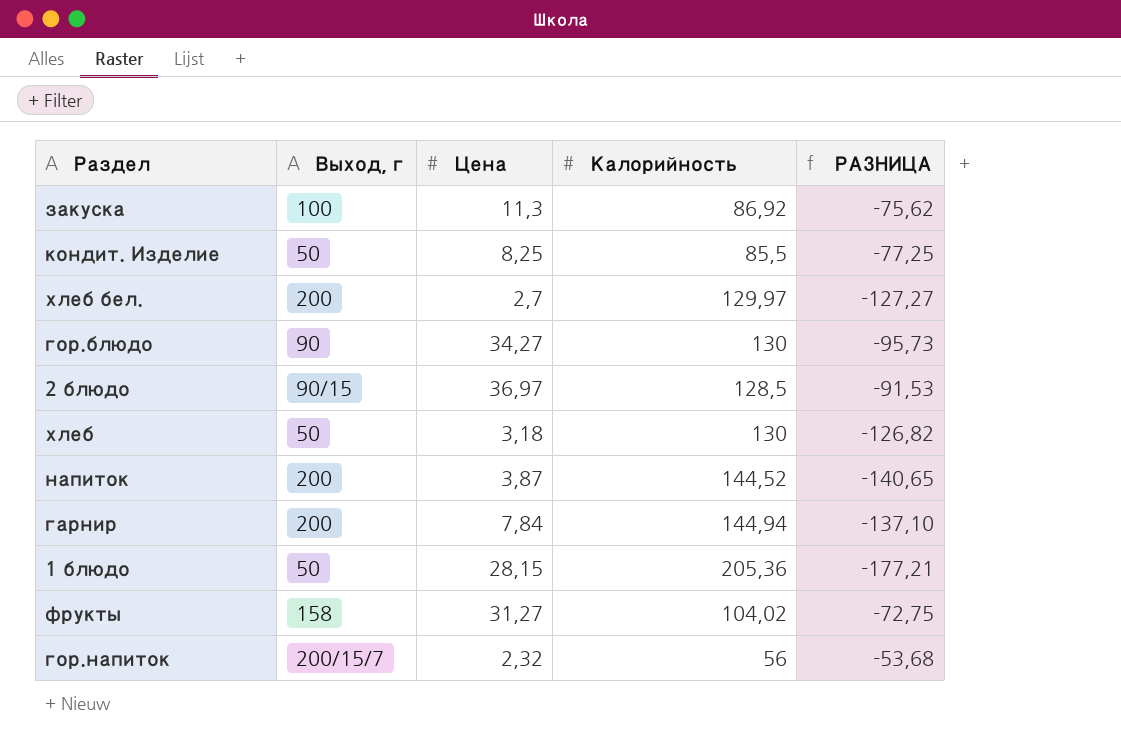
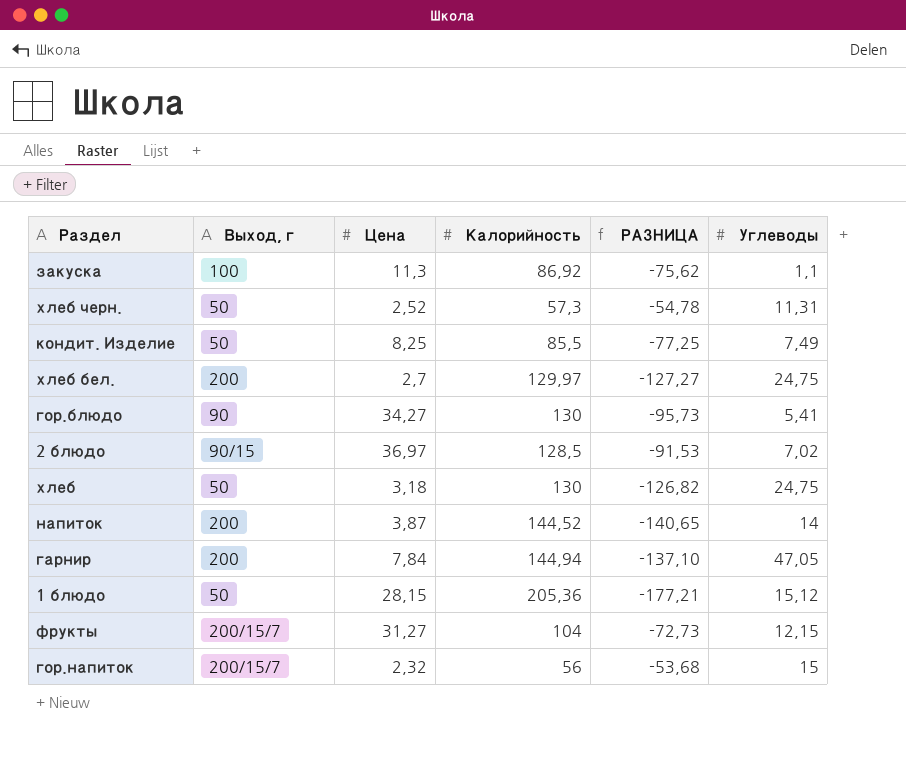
column Углеводы | position: none -> 6
row хлеб черн.: none -> 50 | 2,52 | 57,3 | -54,78 | 11,31
фрукты | Выход, г: 158 -> 200/15/7
фрукты | Калорийность: 104,02 -> 104
фрукты | РАЗНИЦА: -72,75 -> -72,73

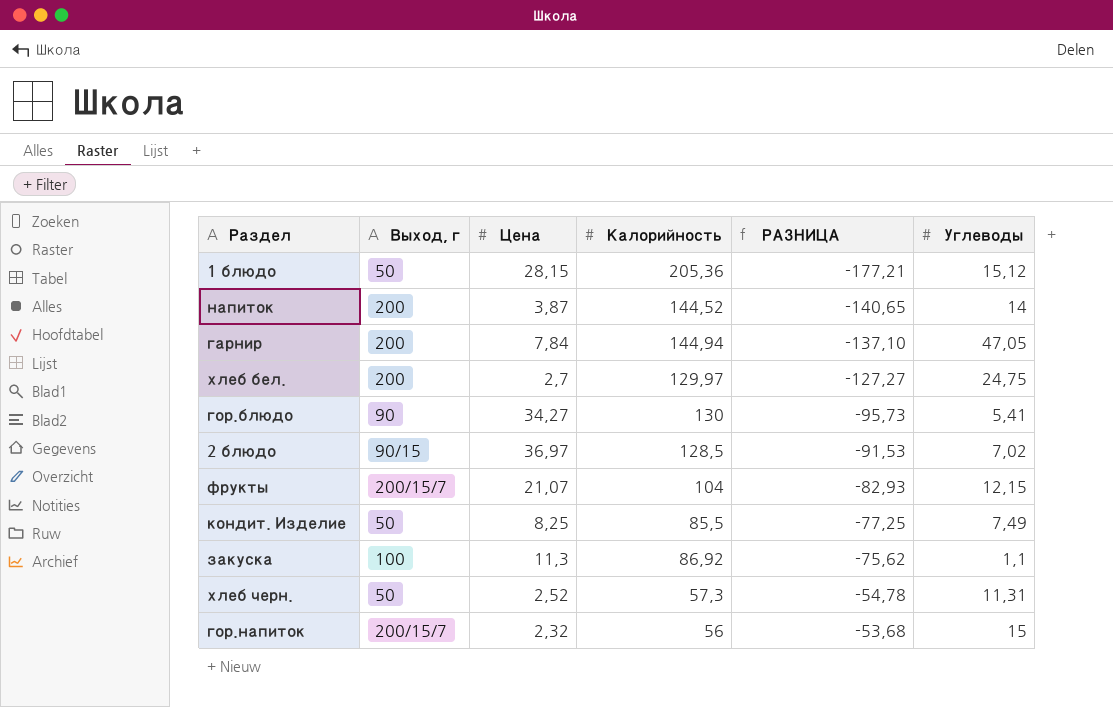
row order: none -> РАЗНИЦА ascending
row хлеб: 50 | 3,18 | 130 | -126,82 | 24,75 -> none
фрукты | Цена: 31,27 -> 21,07
фрукты | РАЗНИЦА: -72,73 -> -82,93

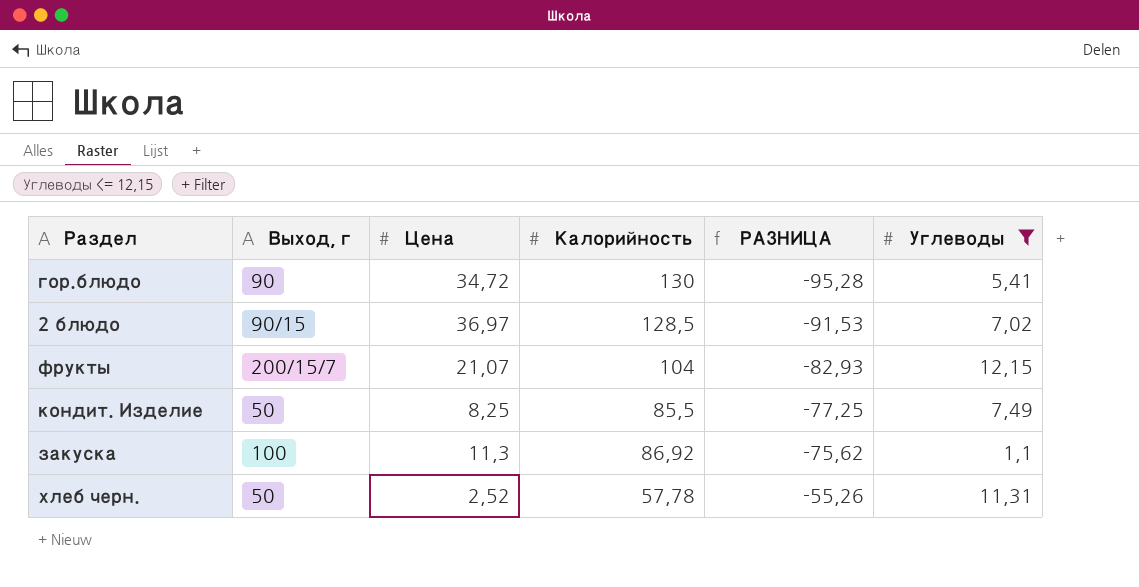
filter: none -> Углеводы <= 12,15
гор.блюдо | Цена: 34,27 -> 34,72
гор.блюдо | РАЗНИЦА: -95,73 -> -95,28
хлеб черн. | Калорийность: 57,3 -> 57,78
хлеб черн. | РАЗНИЦА: -54,78 -> -55,26

